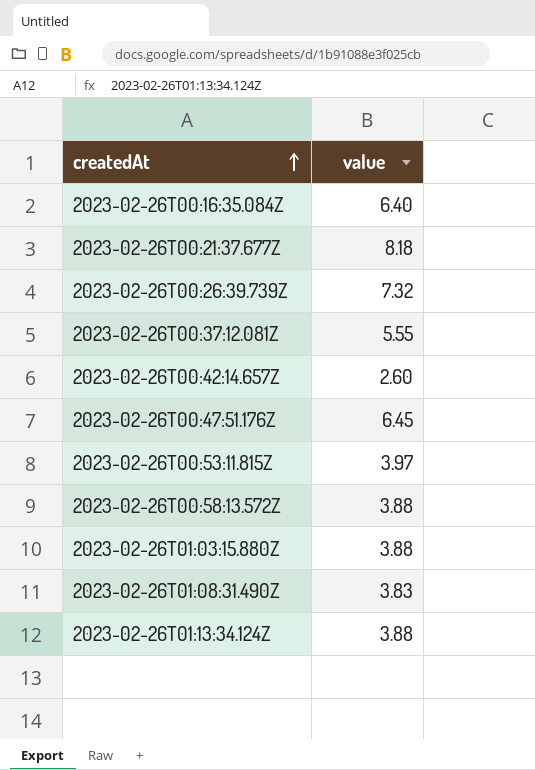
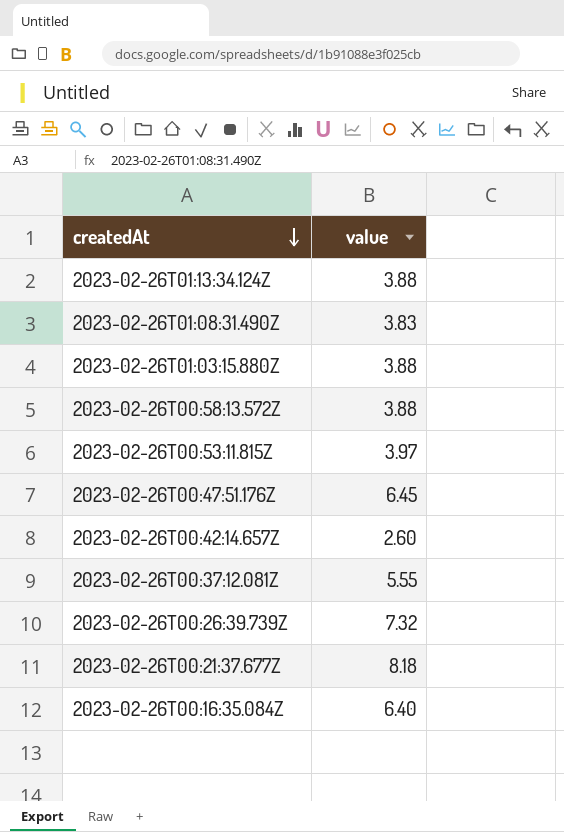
row order: createdAt ascending -> createdAt descending

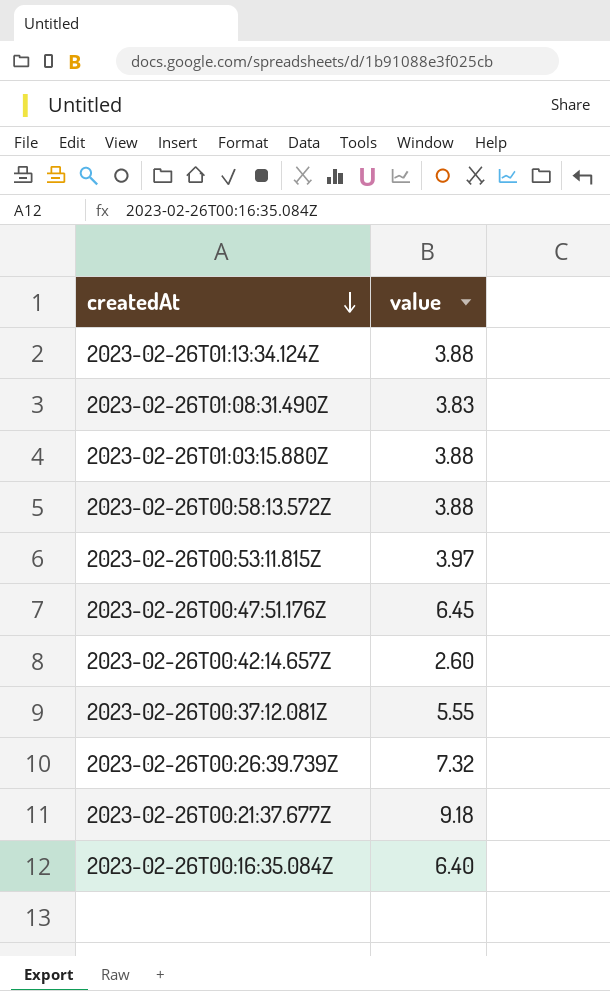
2023-02-26T00:21:37.677Z | value: 8.18 -> 9.18

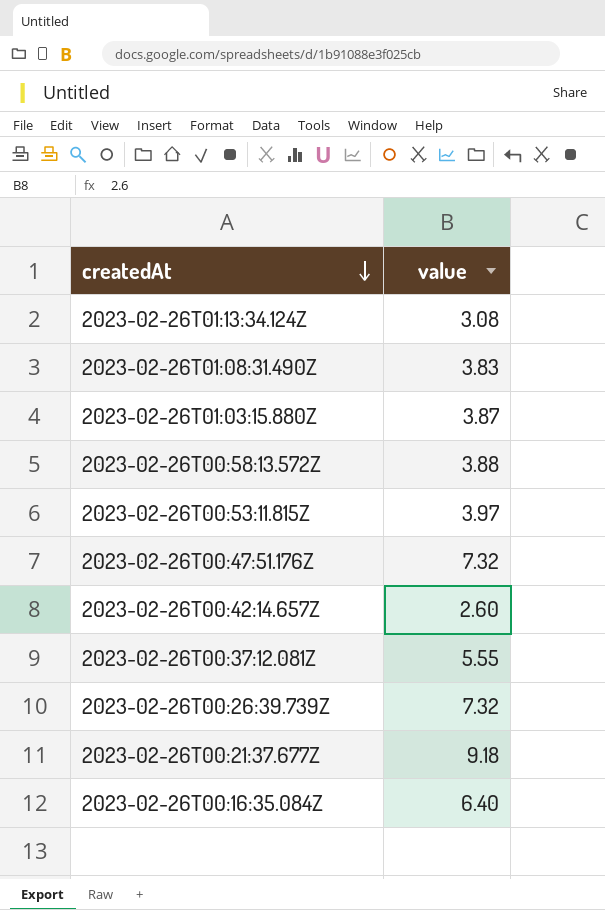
2023-02-26T01:13:34.124Z | value: 3.88 -> 3.08
2023-02-26T01:03:15.880Z | value: 3.88 -> 3.87
2023-02-26T00:47:51.176Z | value: 6.45 -> 7.32

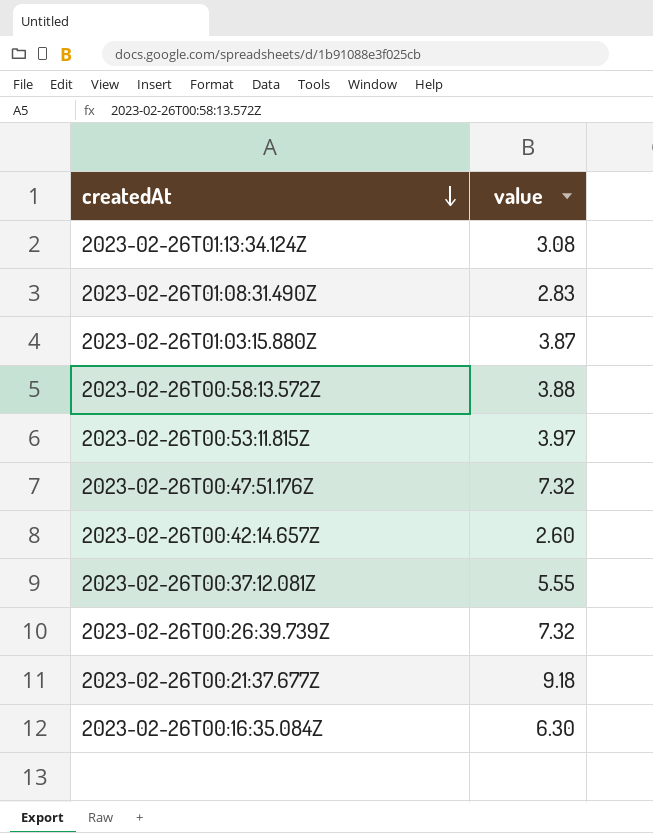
2023-02-26T01:08:31.490Z | value: 3.83 -> 2.83
2023-02-26T00:16:35.084Z | value: 6.40 -> 6.30

